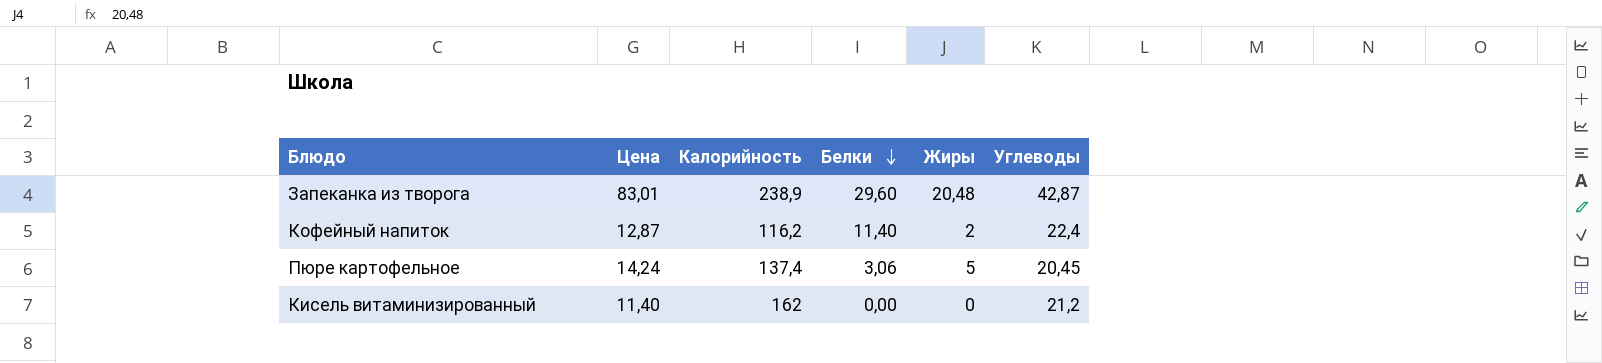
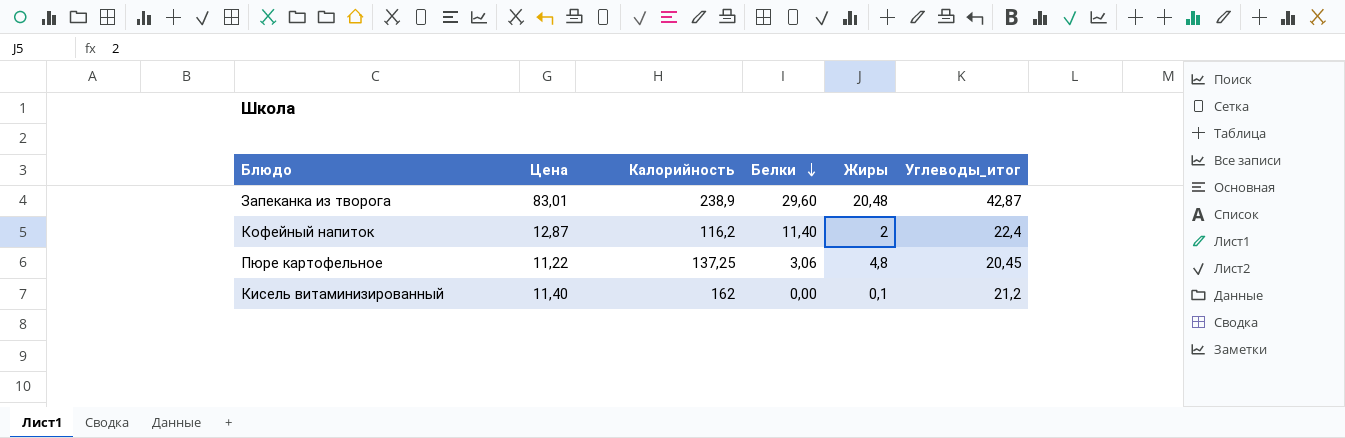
column name: Углеводы -> Углеводы_итог
Пюре картофельное | Цена: 14,24 -> 11,22
Пюре картофельное | Калорийность: 137,4 -> 137,25
Пюре картофельное | Жиры: 5 -> 4,8
Кисель витаминизированный | Жиры: 0 -> 0,1

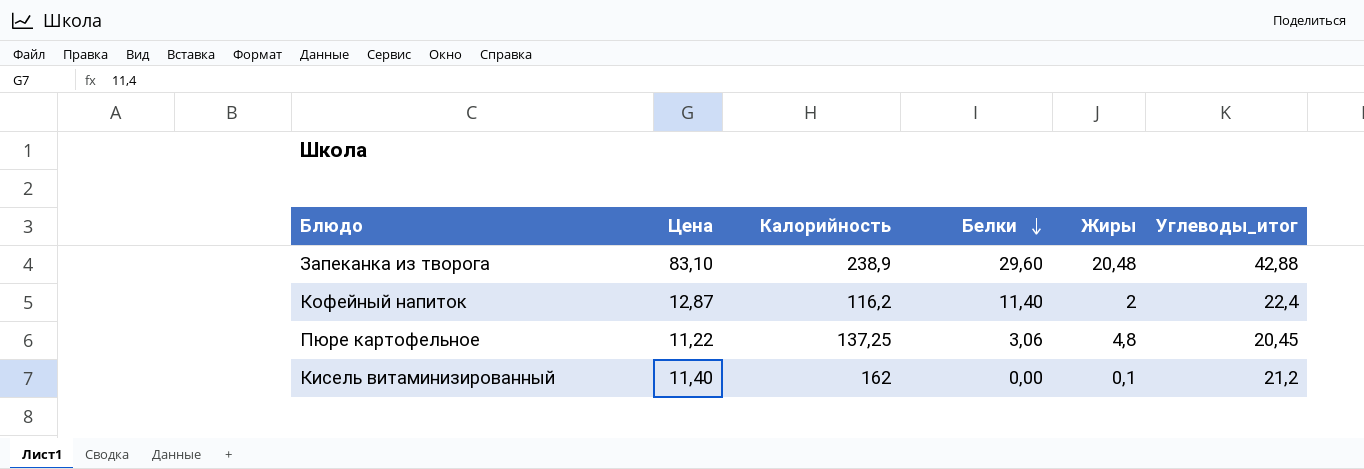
Запеканка из творога | Цена: 83,01 -> 83,10
Запеканка из творога | Углеводы_итог: 42,87 -> 42,88

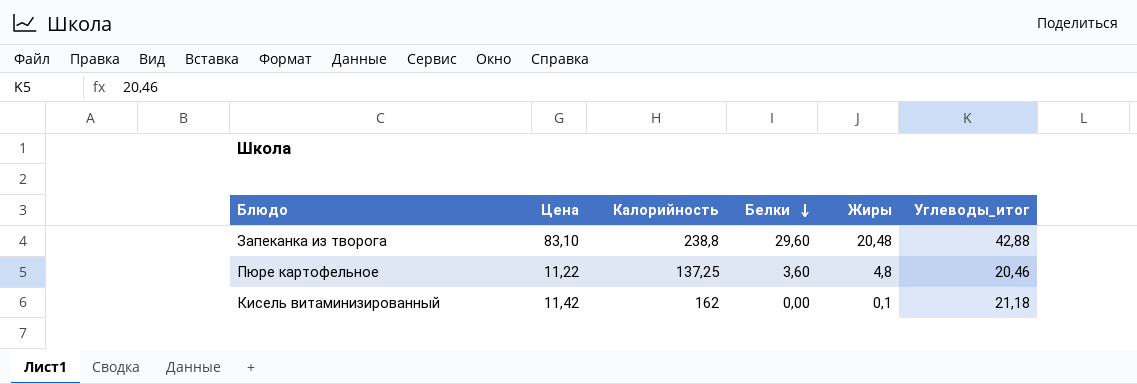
row Кофейный напиток: 12,87 | 116,2 | 11,40 | 2 | 22,4 -> none
Запеканка из творога | Калорийность: 238,9 -> 238,8
Пюре картофельное | Белки: 3,06 -> 3,60
Пюре картофельное | Углеводы_итог: 20,45 -> 20,46
Кисель витаминизированный | Цена: 11,40 -> 11,42
Кисель витаминизированный | Углеводы_итог: 21,2 -> 21,18

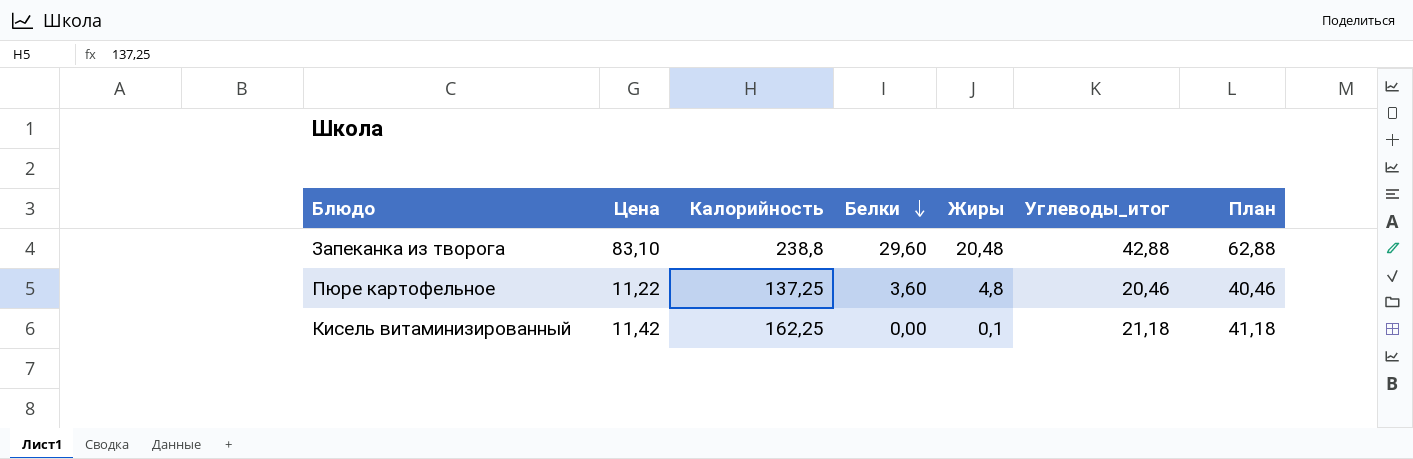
column План | formula: none -> [Углеводы_итог] + 20
Кисель витаминизированный | Калорийность: 162 -> 162,25

